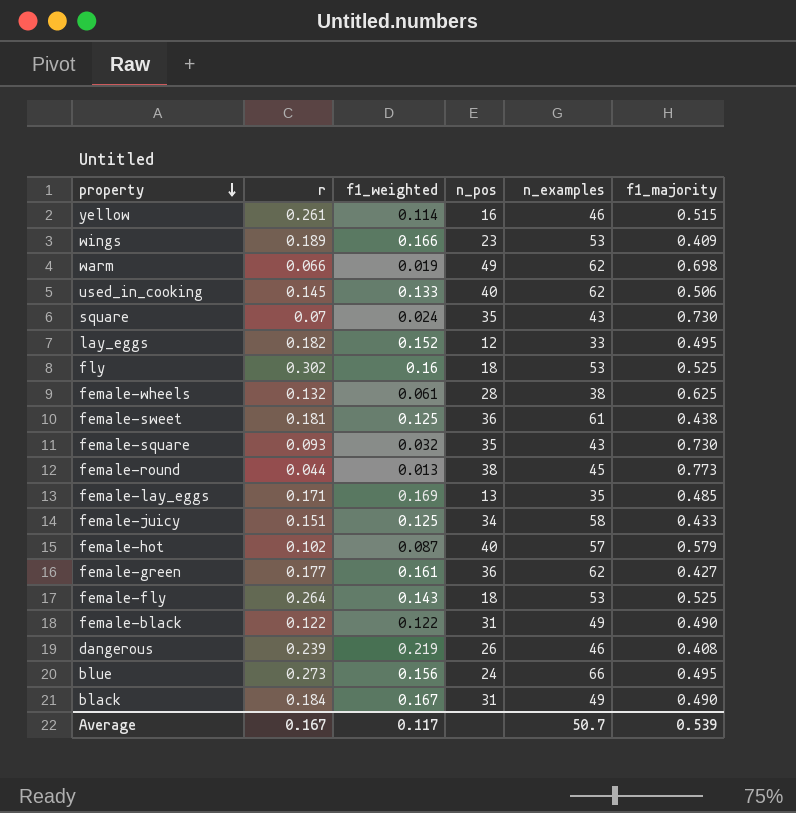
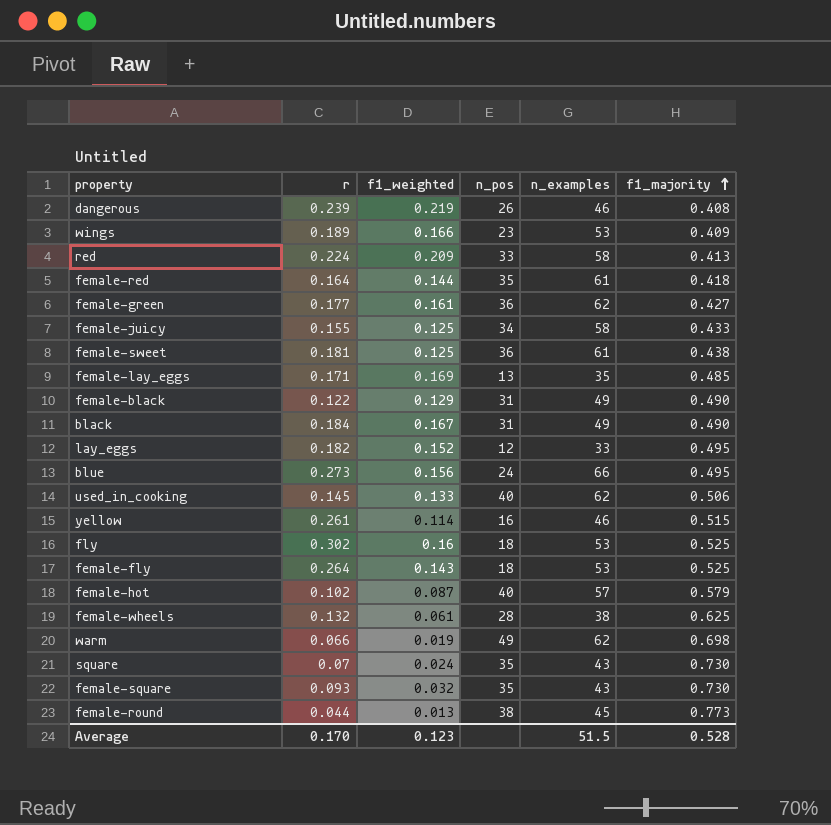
row order: property descending -> f1_majority ascending
row red: none -> 0.224 | 0.209 | 33 | 58 | 0.413
row female-red: none -> 0.164 | 0.144 | 35 | 61 | 0.418
female-juicy | r: 0.151 -> 0.155
female-black | f1_weighted: 0.122 -> 0.129
Average | r: 0.167 -> 0.170
Average | f1_weighted: 0.117 -> 0.123
Average | n_examples: 50.7 -> 51.5
Average | f1_majority: 0.539 -> 0.528

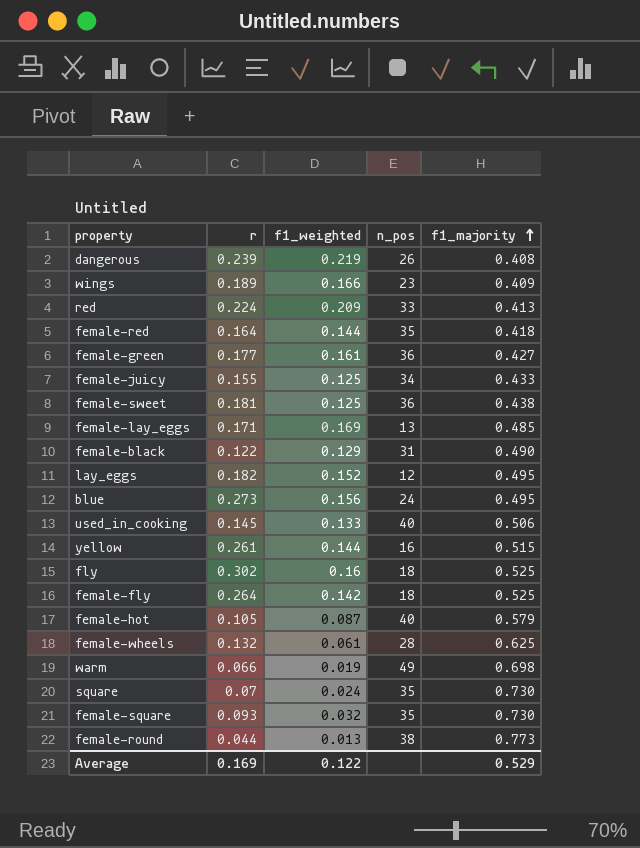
column n_examples | position: 5 -> none
row black: 0.184 | 0.167 | 31 | 49 | 0.490 -> none
yellow | f1_weighted: 0.114 -> 0.144
female-fly | f1_weighted: 0.143 -> 0.142
female-hot | r: 0.102 -> 0.105
Average | r: 0.170 -> 0.169
Average | f1_weighted: 0.123 -> 0.122
Average | f1_majority: 0.528 -> 0.529

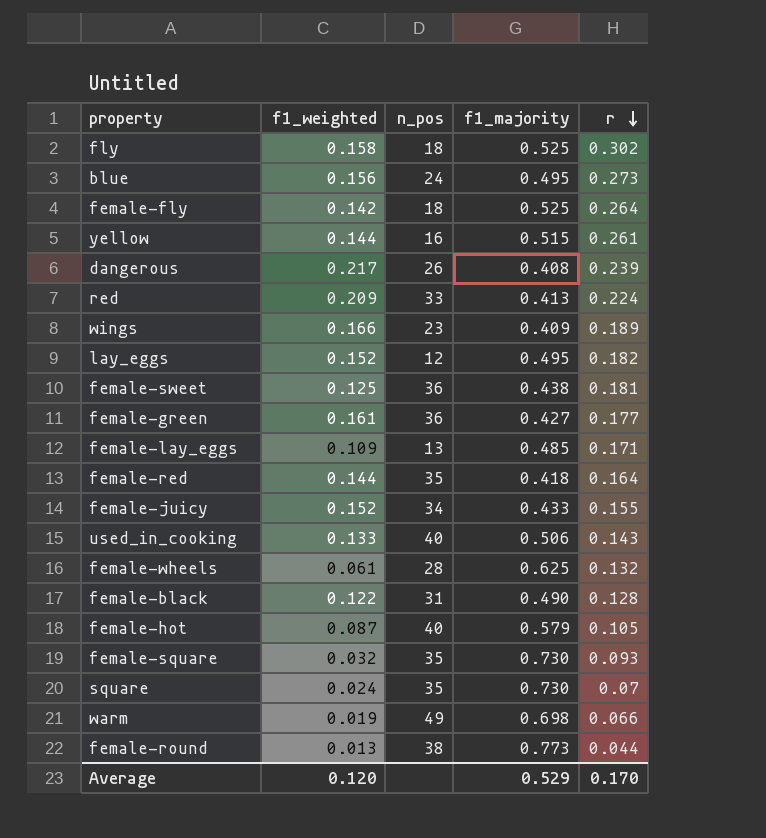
row order: f1_majority ascending -> r descending
column r | position: 2 -> 5
fly | f1_weighted: 0.16 -> 0.158
dangerous | f1_weighted: 0.219 -> 0.217
female-lay_eggs | f1_weighted: 0.169 -> 0.109
female-juicy | f1_weighted: 0.125 -> 0.152
used_in_cooking | r: 0.145 -> 0.143
female-black | f1_weighted: 0.129 -> 0.122
female-black | r: 0.122 -> 0.128
Average | f1_weighted: 0.122 -> 0.120
Average | r: 0.169 -> 0.170

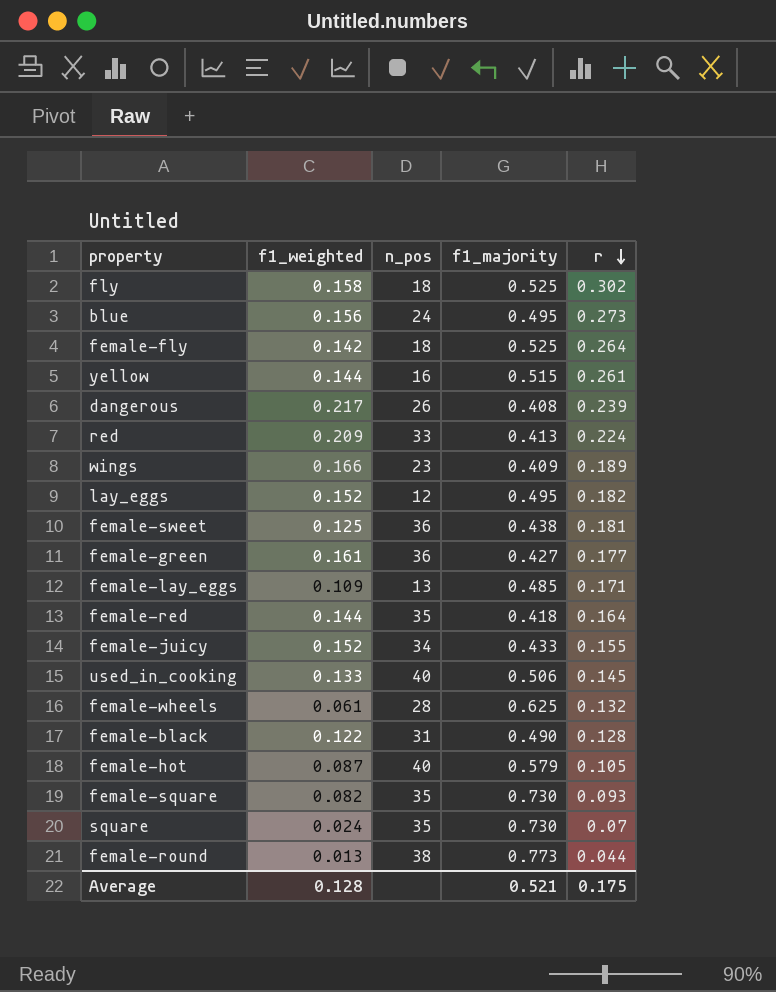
row warm: 0.019 | 49 | 0.698 | 0.066 -> none
used_in_cooking | r: 0.143 -> 0.145
female-square | f1_weighted: 0.032 -> 0.082
Average | f1_weighted: 0.120 -> 0.128
Average | f1_majority: 0.529 -> 0.521
Average | r: 0.170 -> 0.175

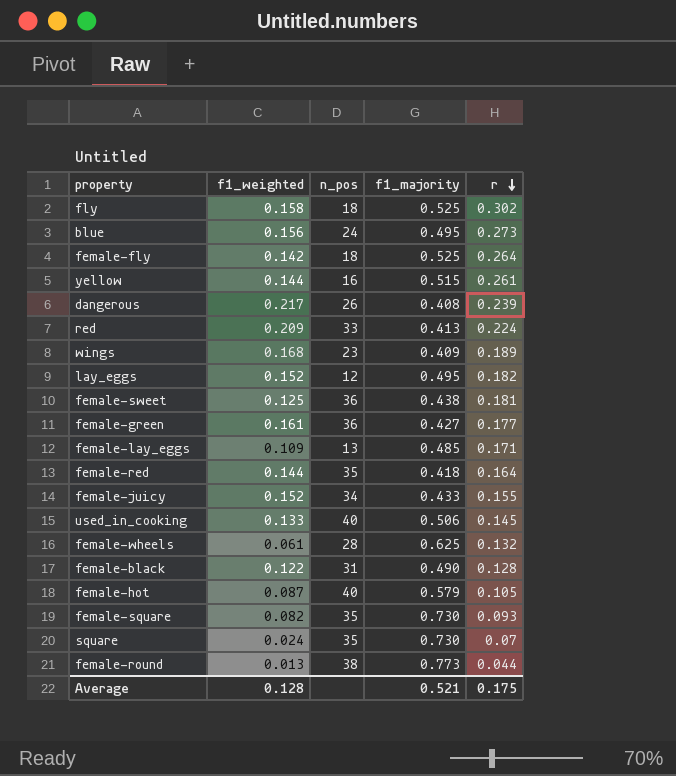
wings | f1_weighted: 0.166 -> 0.168

